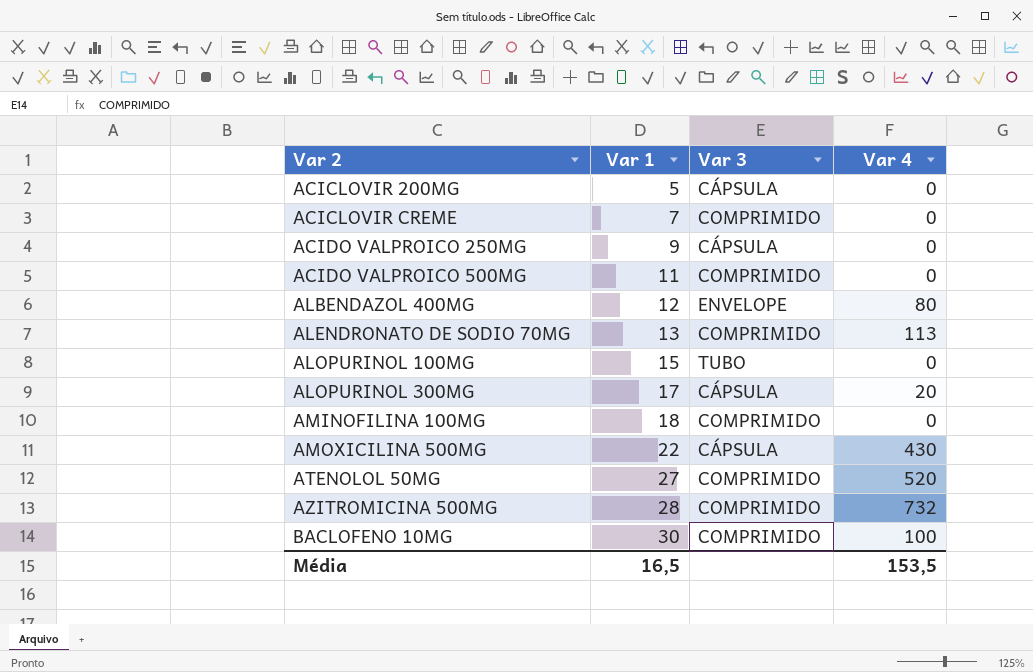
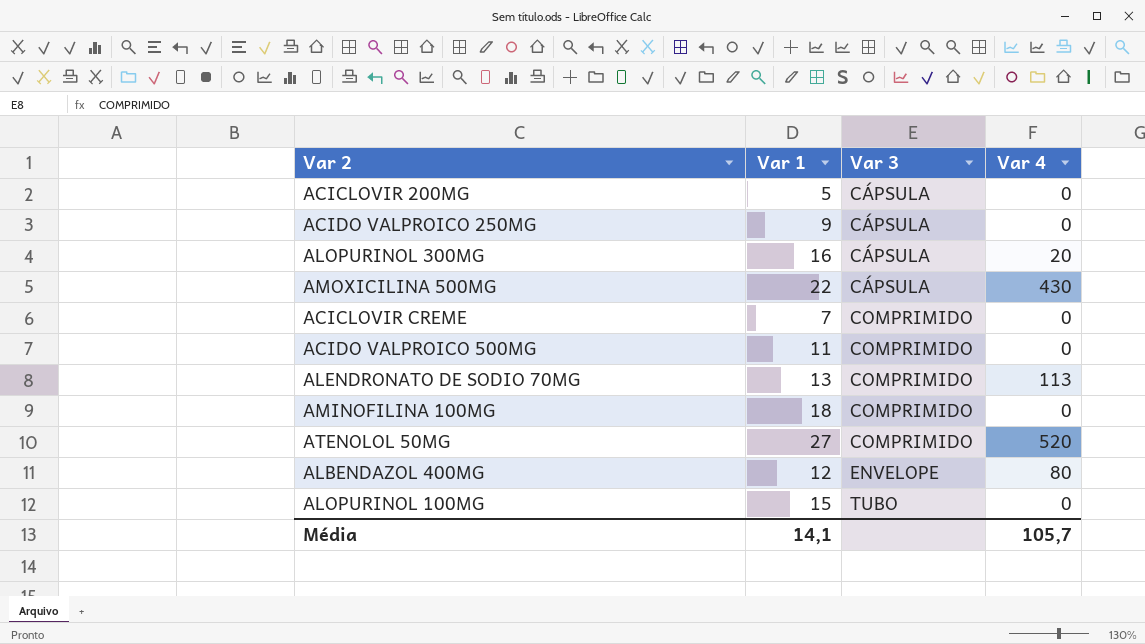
row order: Var 2 ascending -> Var 3 ascending
row AZITROMICINA 500MG: 28 | COMPRIMIDO | 732 -> none
row BACLOFENO 10MG: 30 | COMPRIMIDO | 100 -> none
ALOPURINOL 300MG | Var 1: 17 -> 16
Média | Var 1: 16,5 -> 14,1
Média | Var 4: 153,5 -> 105,7

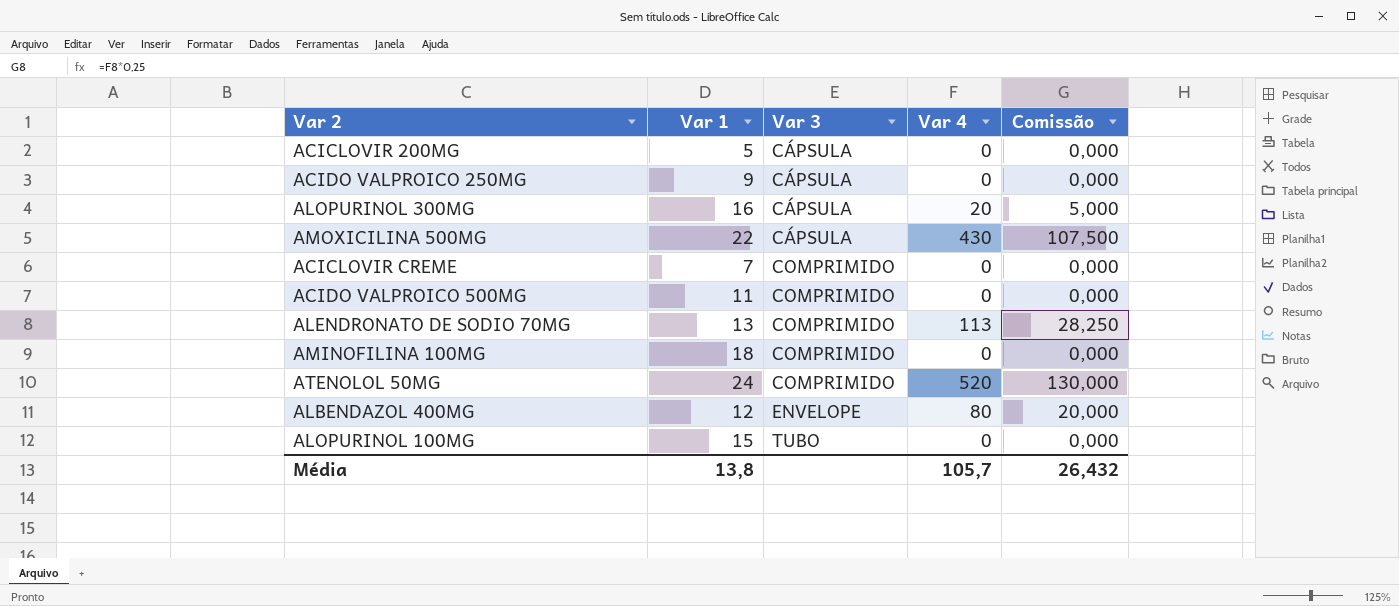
column Comissão | formula: none -> [Var 4] * 0,25
ATENOLOL 50MG | Var 1: 27 -> 24
Média | Var 1: 14,1 -> 13,8

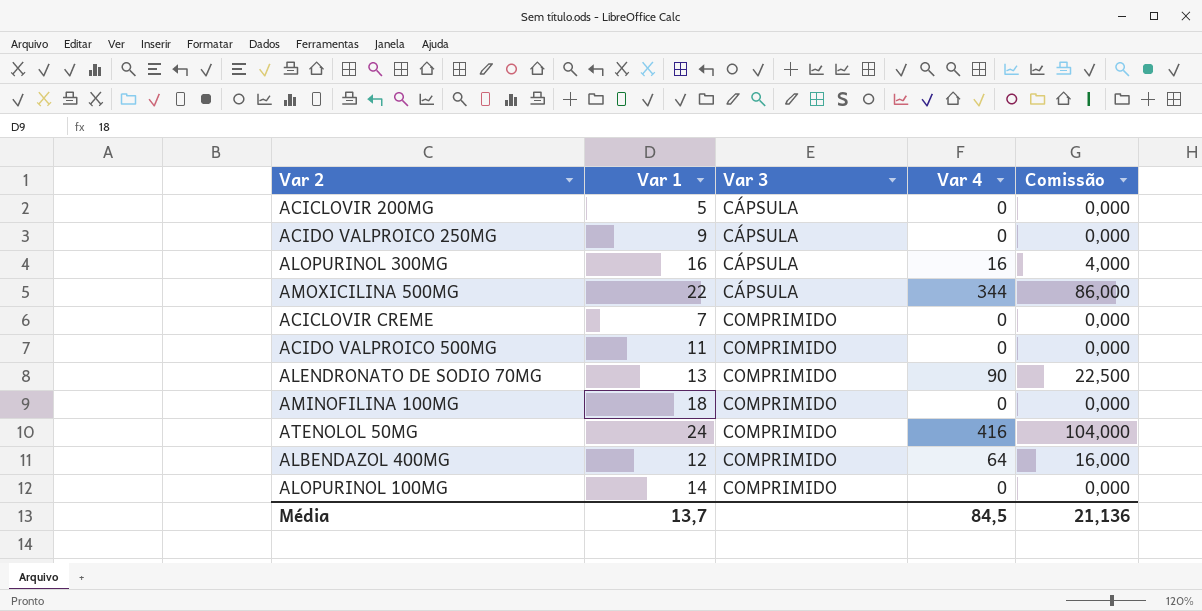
ALOPURINOL 300MG | Var 4: 20 -> 16
ALOPURINOL 300MG | Comissão: 5,000 -> 4,000
AMOXICILINA 500MG | Var 4: 430 -> 344
AMOXICILINA 500MG | Comissão: 107,500 -> 86,000
ALENDRONATO DE SODIO 70MG | Var 4: 113 -> 90
ALENDRONATO DE SODIO 70MG | Comissão: 28,250 -> 22,500
ATENOLOL 50MG | Var 4: 520 -> 416
ATENOLOL 50MG | Comissão: 130,000 -> 104,000
ALBENDAZOL 400MG | Var 3: ENVELOPE -> COMPRIMIDO
ALBENDAZOL 400MG | Var 4: 80 -> 64
ALBENDAZOL 400MG | Comissão: 20,000 -> 16,000
ALOPURINOL 100MG | Var 1: 15 -> 14
ALOPURINOL 100MG | Var 3: TUBO -> COMPRIMIDO
Média | Var 1: 13,8 -> 13,7
Média | Var 4: 105,7 -> 84,5
Média | Comissão: 26,432 -> 21,136

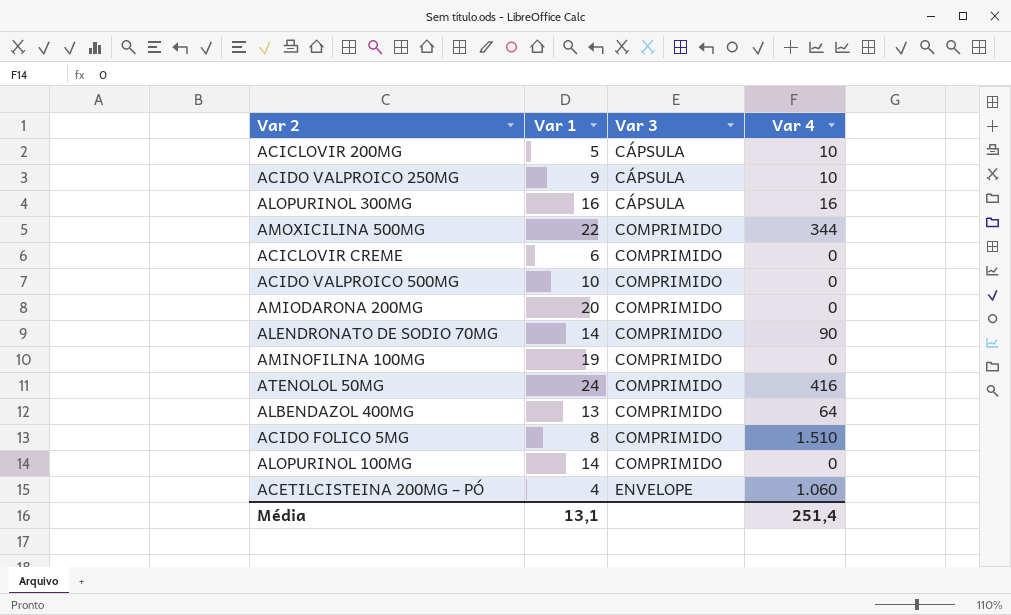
column Comissão | formula: [Var 4] * 0,25 -> none
ACICLOVIR 200MG | Var 4: 0 -> 10
ACIDO VALPROICO 250MG | Var 4: 0 -> 10
AMOXICILINA 500MG | Var 3: CÁPSULA -> COMPRIMIDO
ACICLOVIR CREME | Var 1: 7 -> 6
ACIDO VALPROICO 500MG | Var 1: 11 -> 10
row AMIODARONA 200MG: none -> 20 | COMPRIMIDO | 0
ALENDRONATO DE SODIO 70MG | Var 1: 13 -> 14
AMINOFILINA 100MG | Var 1: 18 -> 19
ALBENDAZOL 400MG | Var 1: 12 -> 13
row ACIDO FOLICO 5MG: none -> 8 | COMPRIMIDO | 1.510
row ACETILCISTEINA 200MG – PÓ: none -> 4 | ENVELOPE | 1.060
Média | Var 1: 13,7 -> 13,1
Média | Var 4: 84,5 -> 251,4

